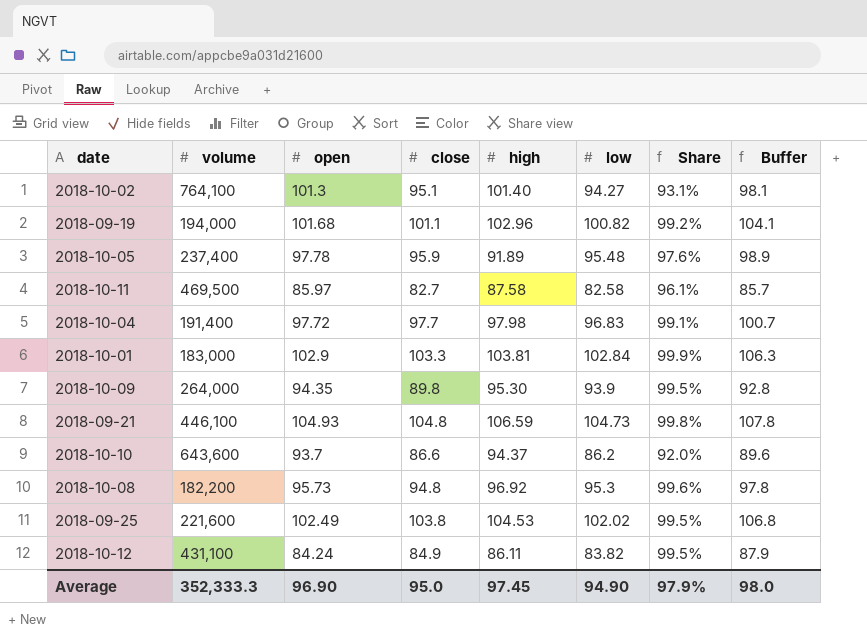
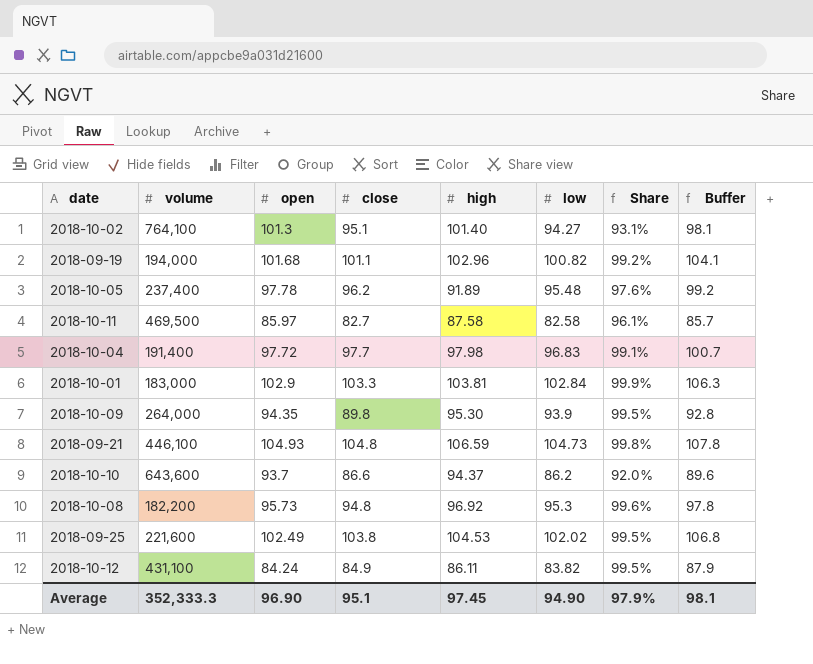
2018-10-05 | close: 95.9 -> 96.2
2018-10-05 | Buffer: 98.9 -> 99.2
Average | close: 95.0 -> 95.1
Average | Buffer: 98.0 -> 98.1

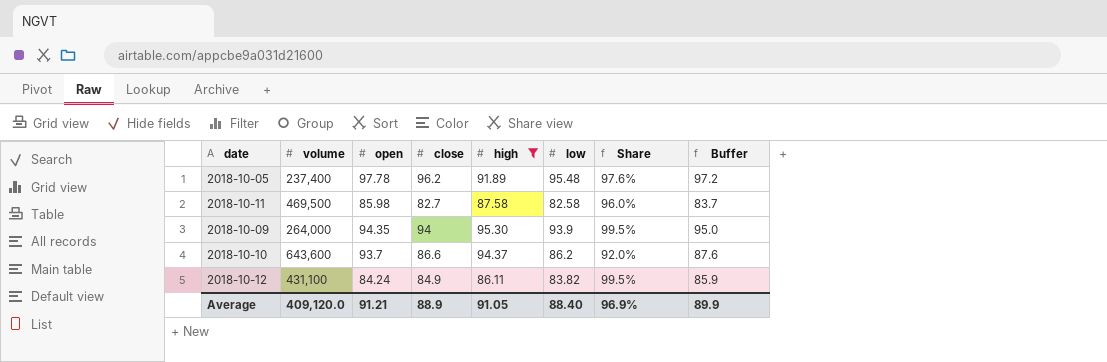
filter: none -> high <= 95.30
column Buffer | formula: [close] + 3 -> [close] + 1
2018-10-11 | open: 85.97 -> 85.98
2018-10-11 | Share: 96.1% -> 96.0%
2018-10-09 | close: 89.8 -> 94
Average | volume: 352,333.3 -> 409,120.0
Average | open: 96.90 -> 91.21
Average | close: 95.1 -> 88.9
Average | high: 97.45 -> 91.05
Average | low: 94.90 -> 88.40
Average | Share: 97.9% -> 96.9%
Average | Buffer: 98.1 -> 89.9

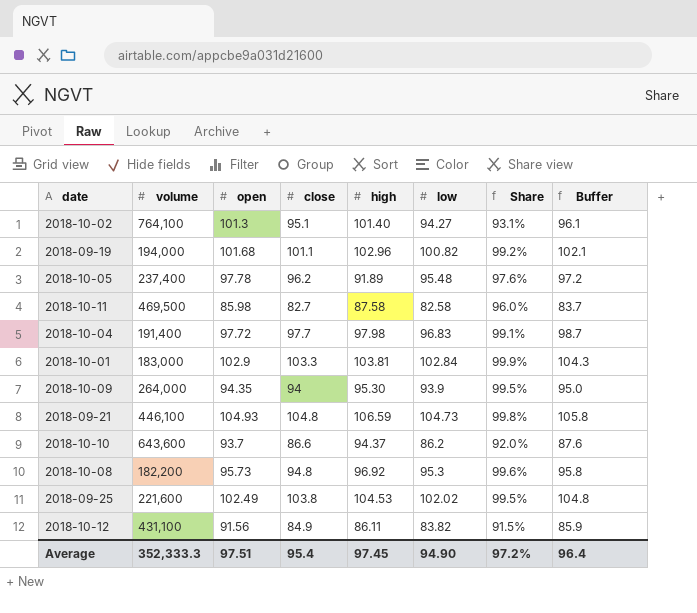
filter: high <= 95.30 -> none
2018-10-12 | open: 84.24 -> 91.56
2018-10-12 | Share: 99.5% -> 91.5%
Average | volume: 409,120.0 -> 352,333.3
Average | open: 91.21 -> 97.51
Average | close: 88.9 -> 95.4
Average | high: 91.05 -> 97.45
Average | low: 88.40 -> 94.90
Average | Share: 96.9% -> 97.2%
Average | Buffer: 89.9 -> 96.4

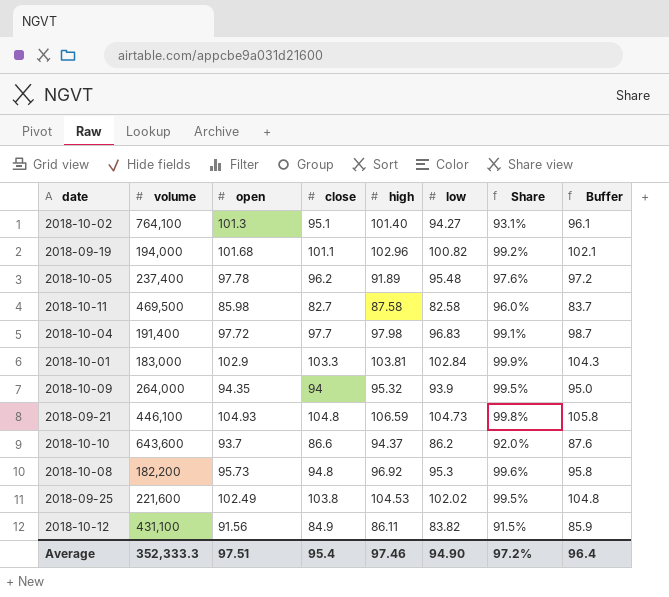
2018-10-09 | high: 95.30 -> 95.32
Average | high: 97.45 -> 97.46

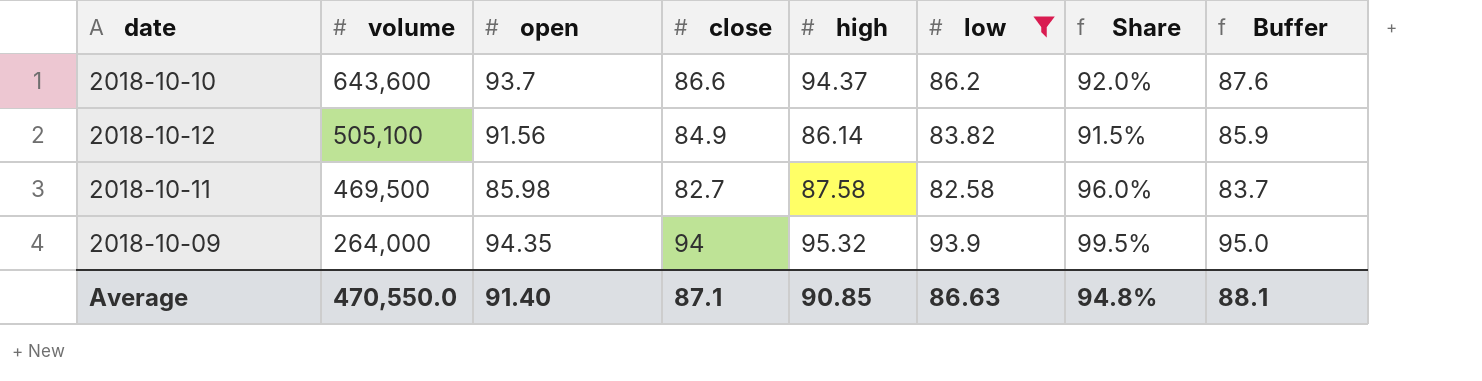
filter: none -> low <= 93.9
row order: none -> volume descending
2018-10-12 | volume: 431,100 -> 505,100
2018-10-12 | high: 86.11 -> 86.14
Average | volume: 352,333.3 -> 470,550.0
Average | open: 97.51 -> 91.40
Average | close: 95.4 -> 87.1
Average | high: 97.46 -> 90.85
Average | low: 94.90 -> 86.63
Average | Share: 97.2% -> 94.8%
Average | Buffer: 96.4 -> 88.1

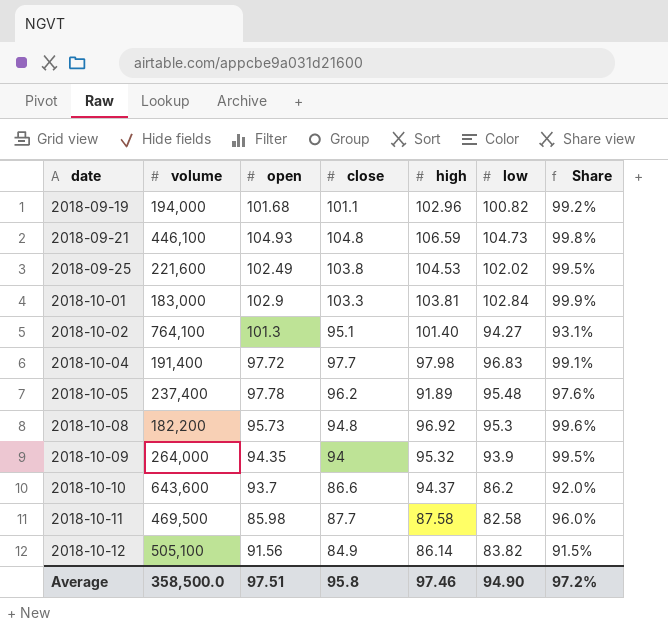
filter: low <= 93.9 -> none
row order: volume descending -> date ascending
column Buffer | formula: [close] + 1 -> none
2018-10-11 | close: 82.7 -> 87.7
Average | volume: 470,550.0 -> 358,500.0
Average | open: 91.40 -> 97.51
Average | close: 87.1 -> 95.8
Average | high: 90.85 -> 97.46
Average | low: 86.63 -> 94.90
Average | Share: 94.8% -> 97.2%

